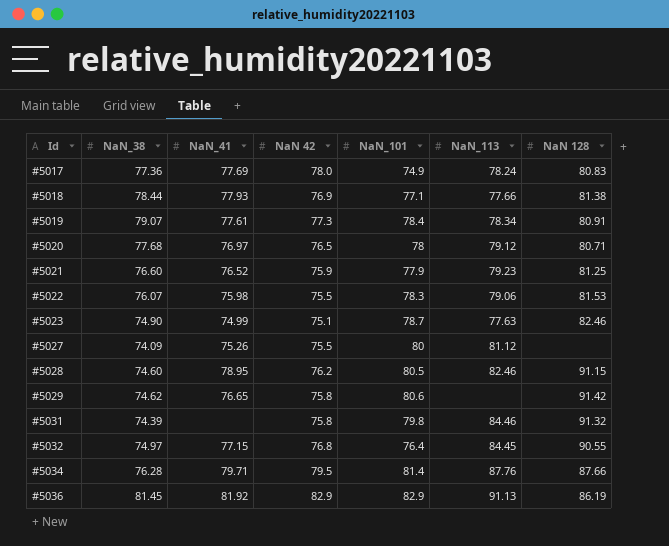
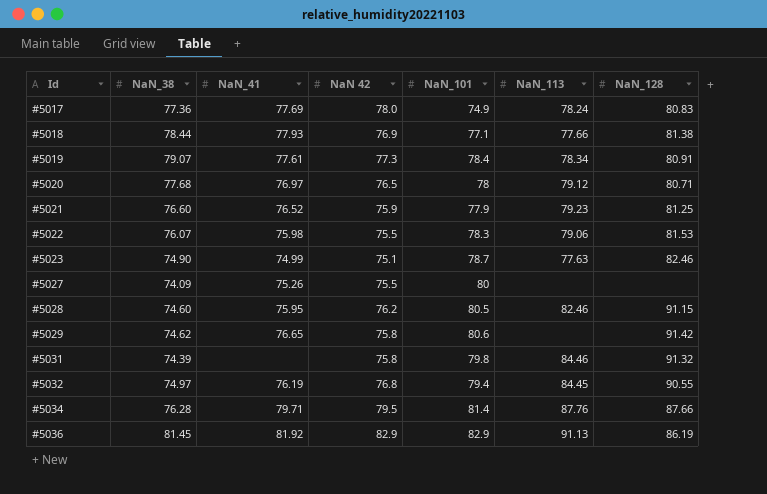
column name: NaN 128 -> NaN_128
#5027 | NaN_113: 81.12 -> none
#5028 | NaN_41: 78.95 -> 75.95
#5032 | NaN_41: 77.15 -> 76.19
#5032 | NaN_101: 76.4 -> 79.4

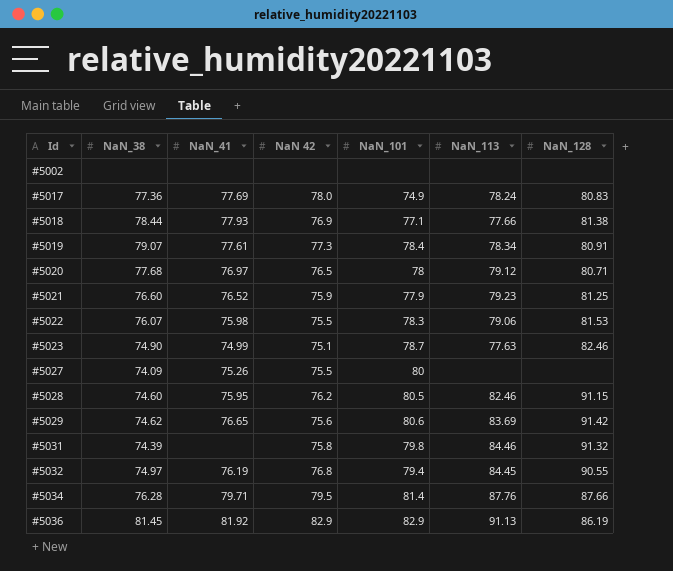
row #5002: none -> none | none | none | none | none | none
#5029 | NaN 42: 75.8 -> 75.6
#5029 | NaN_113: none -> 83.69

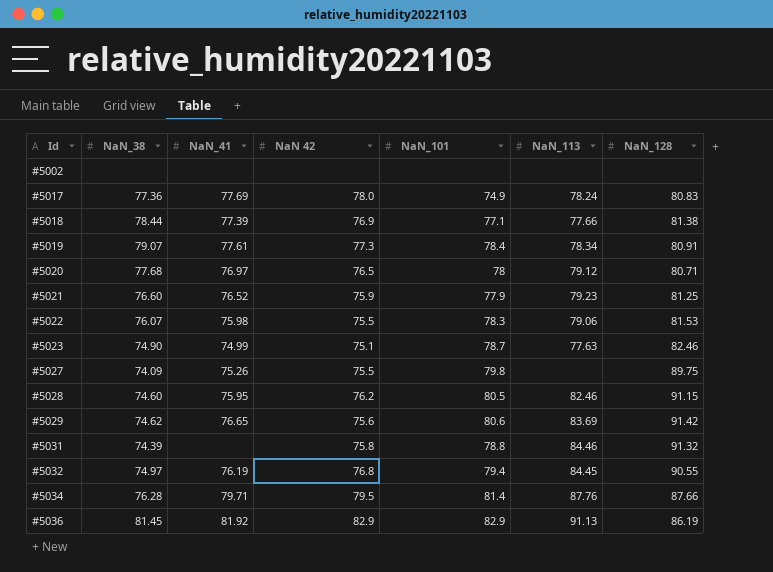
#5018 | NaN_41: 77.93 -> 77.39
#5027 | NaN_101: 80 -> 79.8
#5027 | NaN_128: none -> 89.75
#5031 | NaN_101: 79.8 -> 78.8

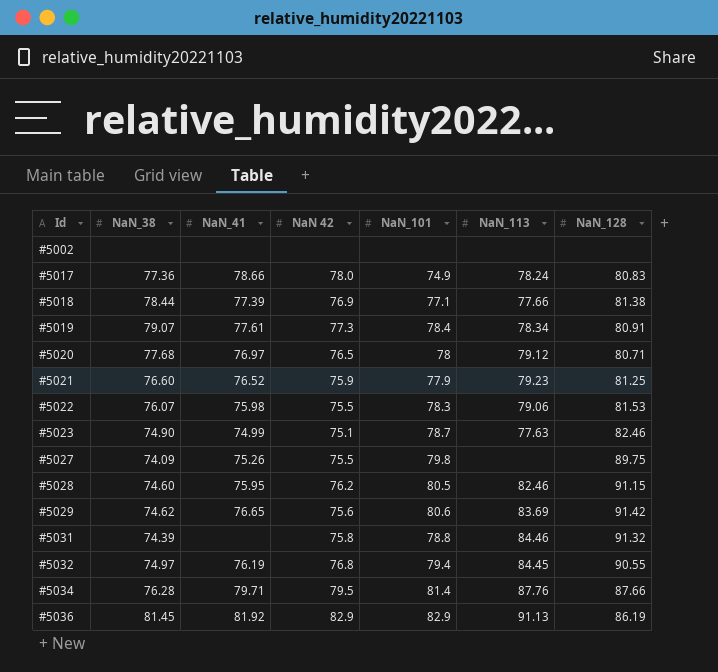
#5017 | NaN_41: 77.69 -> 78.66

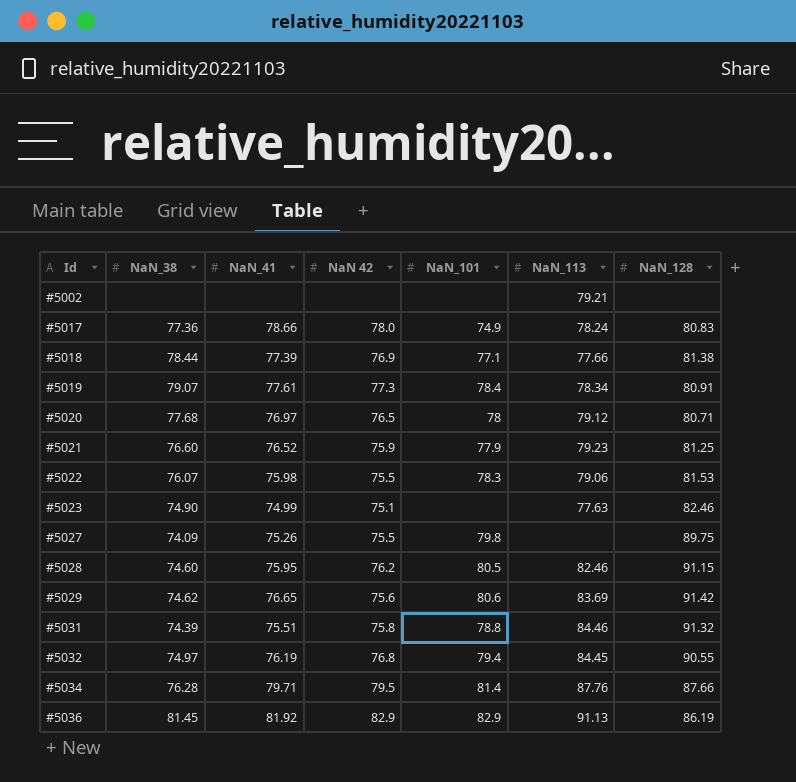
#5002 | NaN_113: none -> 79.21
#5023 | NaN_101: 78.7 -> none
#5031 | NaN_41: none -> 75.51

